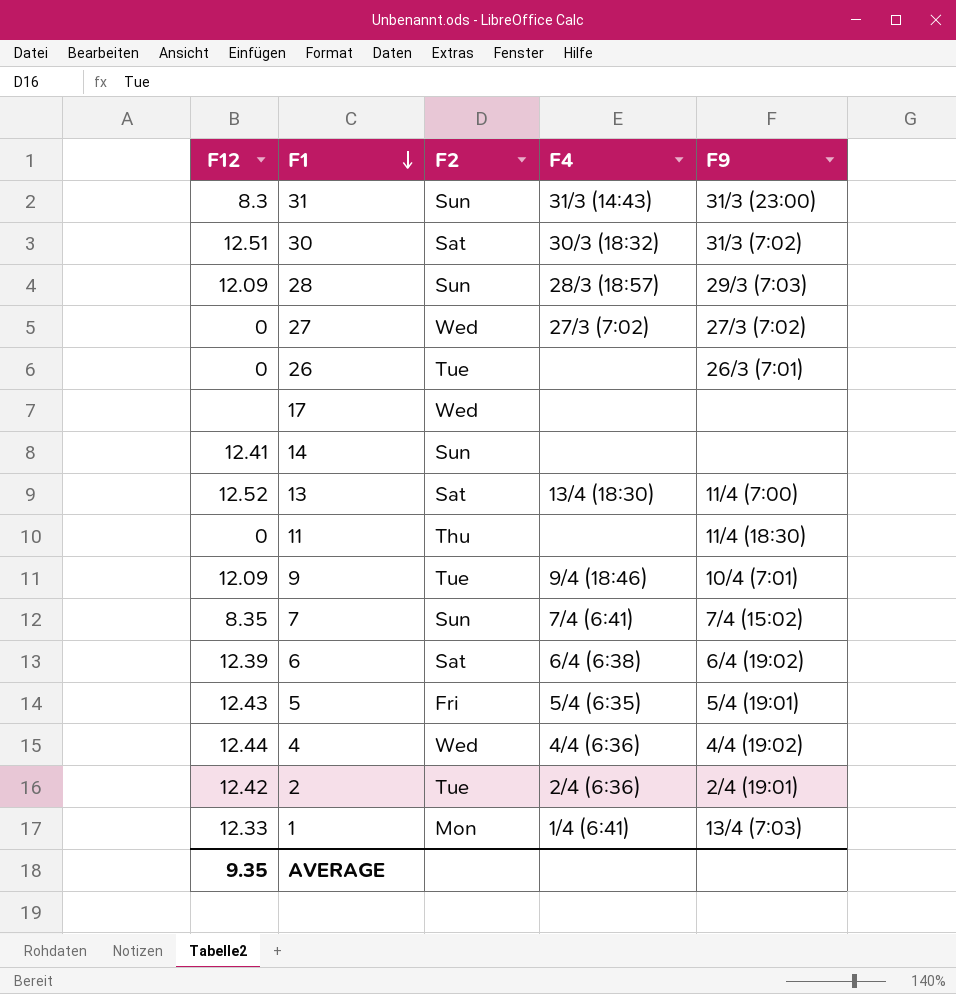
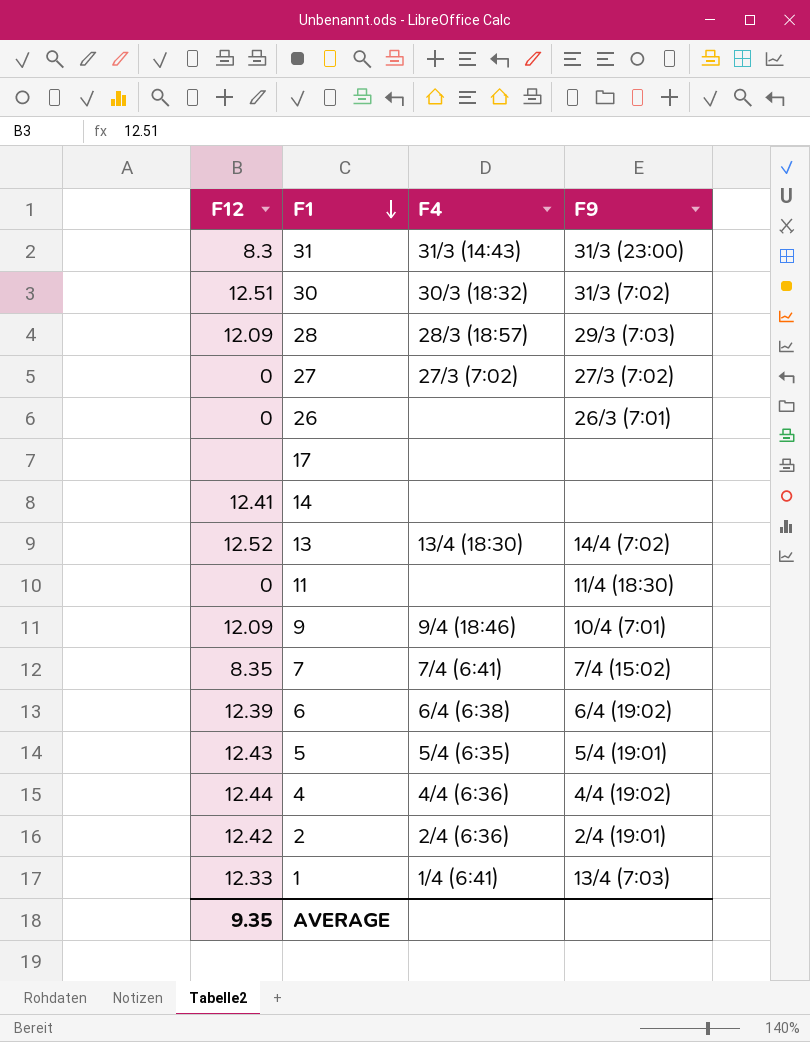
column F2 | position: 3 -> none
13 | F9: 11/4 (7:00) -> 14/4 (7:02)

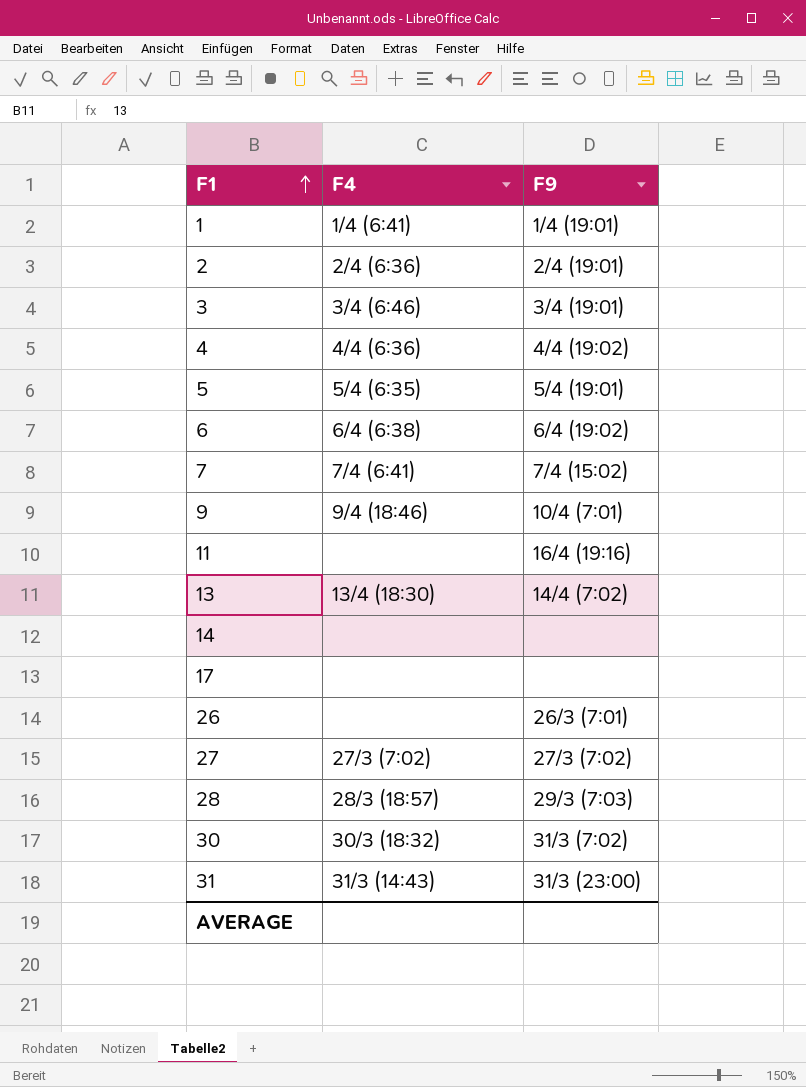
row order: F1 descending -> F1 ascending
column F12 | position: 1 -> none
1 | F9: 13/4 (7:03) -> 1/4 (19:01)
row 3: none -> 3/4 (6:46) | 3/4 (19:01)
11 | F9: 11/4 (18:30) -> 16/4 (19:16)

